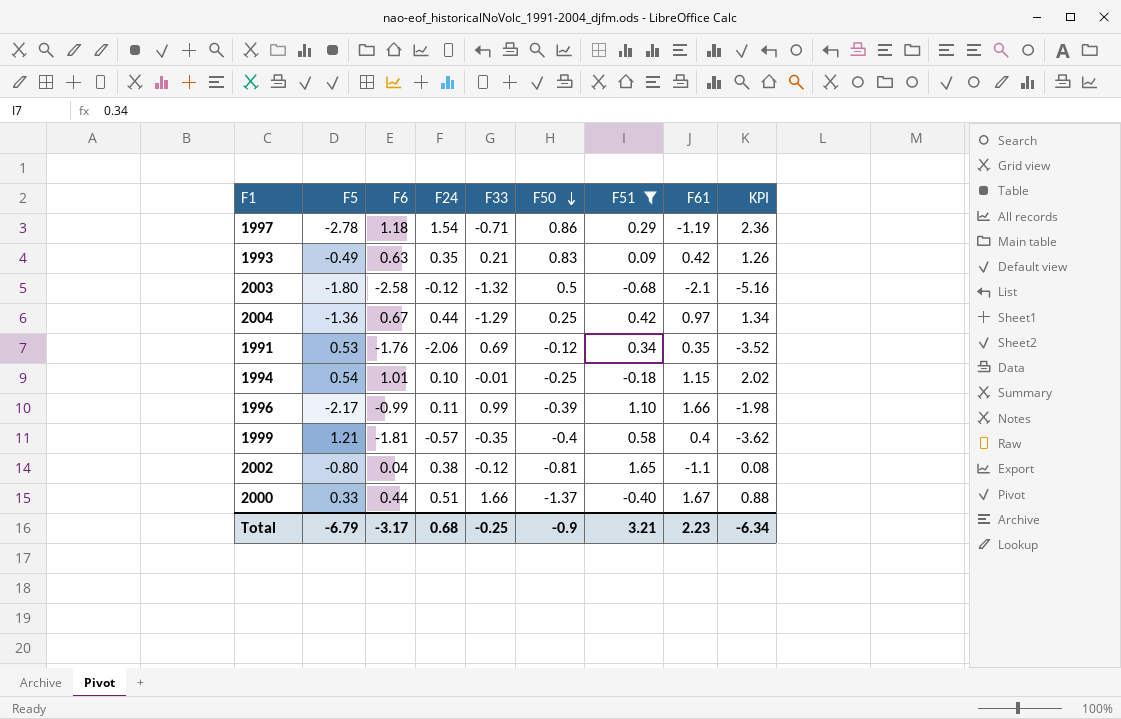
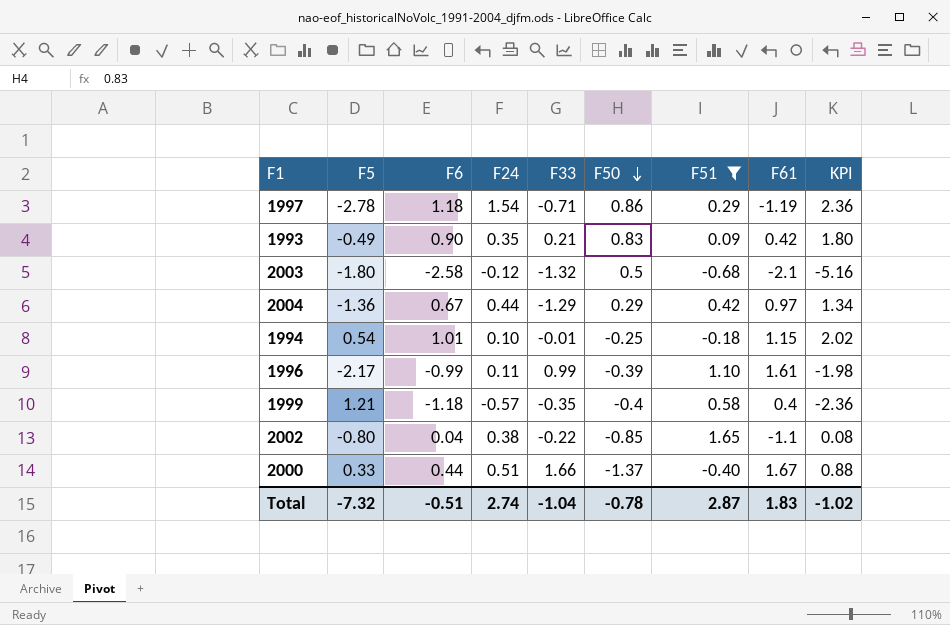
row 1991: 0.53 | -1.76 | -2.06 | 0.69 | -0.12 | 0.34 | 0.35 | -3.52 -> none
1993 | F6: 0.63 -> 0.90
1993 | KPI: 1.26 -> 1.80
2004 | F50: 0.25 -> 0.29
1996 | F61: 1.66 -> 1.61
1999 | F6: -1.81 -> -1.18
1999 | KPI: -3.62 -> -2.36
2002 | F33: -0.12 -> -0.22
2002 | F50: -0.81 -> -0.85
Total | F5: -6.79 -> -7.32
Total | F6: -3.17 -> -0.51
Total | F24: 0.68 -> 2.74
Total | F33: -0.25 -> -1.04
Total | F50: -0.9 -> -0.78
Total | F51: 3.21 -> 2.87
Total | F61: 2.23 -> 1.83
Total | KPI: -6.34 -> -1.02

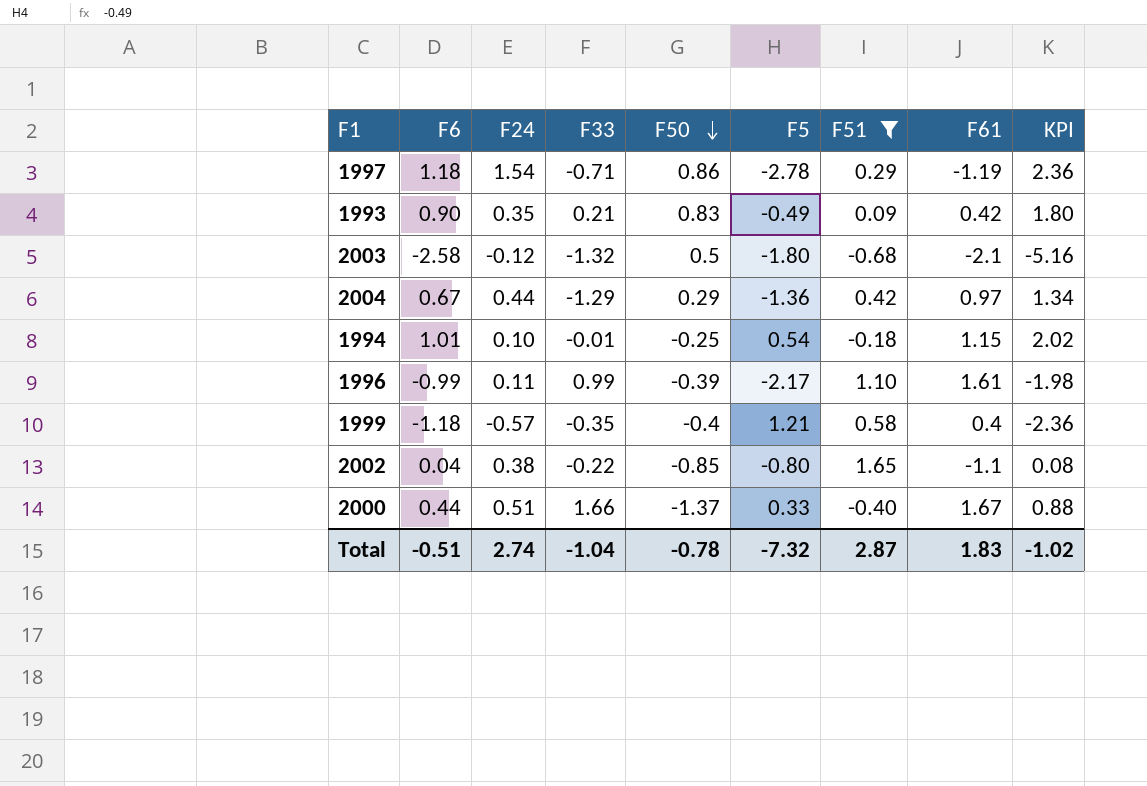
column F5 | position: 2 -> 6

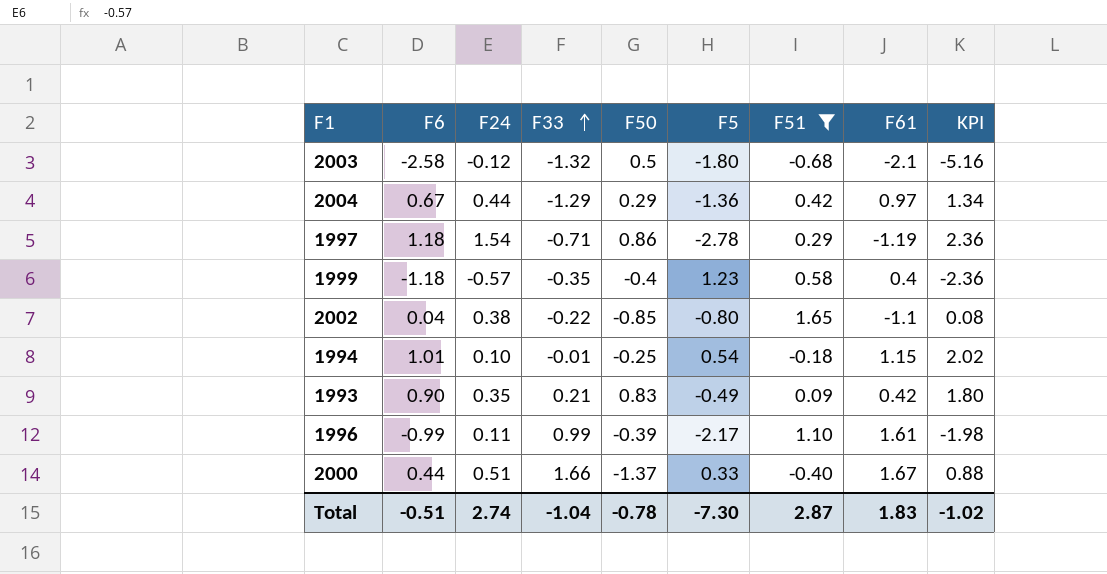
row order: F50 descending -> F33 ascending
1999 | F5: 1.21 -> 1.23
Total | F5: -7.32 -> -7.30

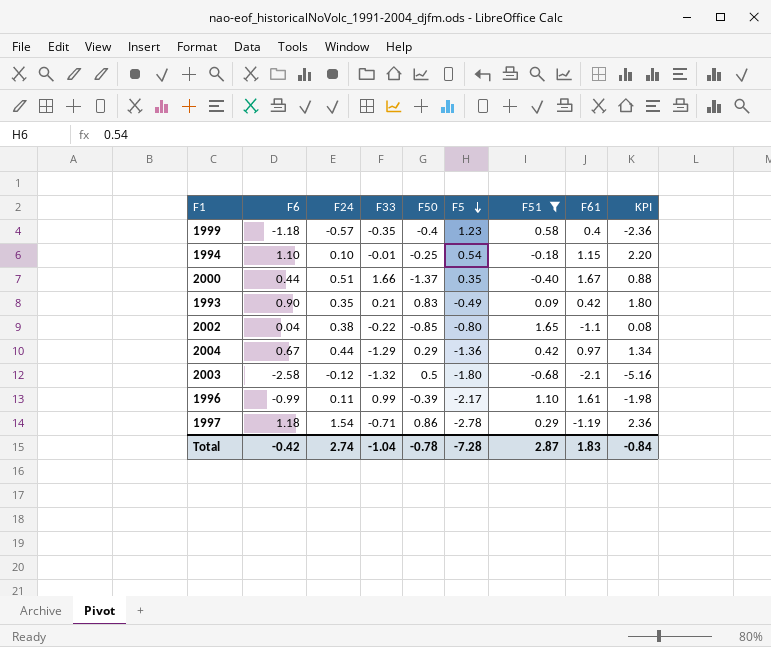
row order: F33 ascending -> F5 descending
1994 | F6: 1.01 -> 1.10
1994 | KPI: 2.02 -> 2.20
2000 | F5: 0.33 -> 0.35
Total | F6: -0.51 -> -0.42
Total | F5: -7.30 -> -7.28
Total | KPI: -1.02 -> -0.84

